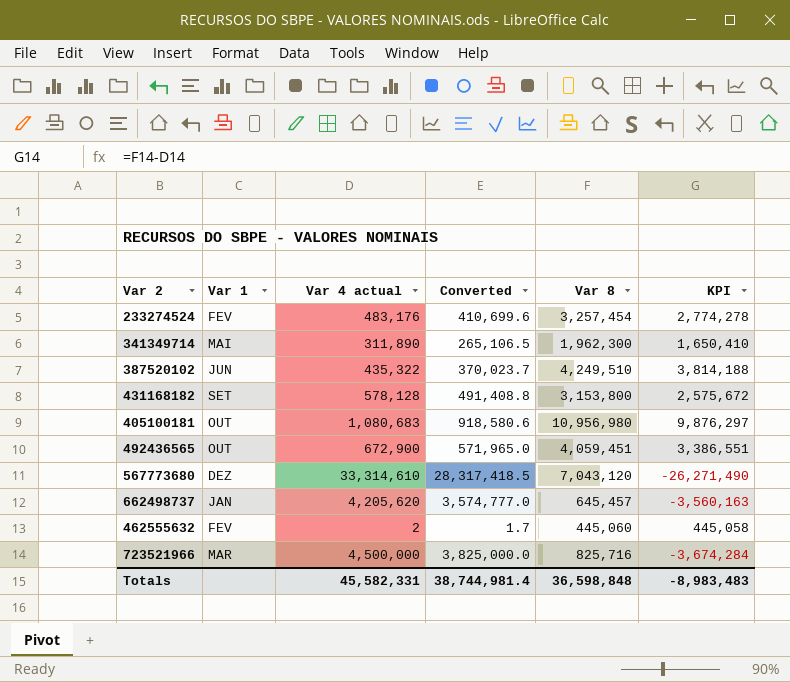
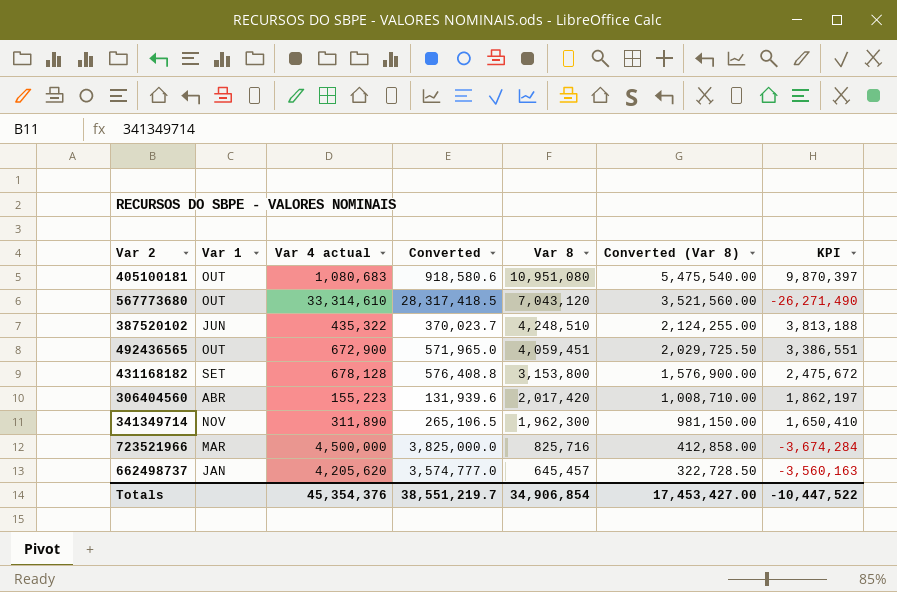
row order: none -> Var 8 descending
column Converted (Var 8) | formula: none -> [Var 8] * 0.5
row 233274524: FEV | 483,176 | 410,699.6 | 3,257,454 | 2,774,278 -> none
row 462555632: FEV | 2 | 1.7 | 445,060 | 445,058 -> none
405100181 | Var 8: 10,956,980 -> 10,951,080
405100181 | KPI: 9,876,297 -> 9,870,397
567773680 | Var 1: DEZ -> OUT
387520102 | Var 8: 4,249,510 -> 4,248,510
387520102 | KPI: 3,814,188 -> 3,813,188
431168182 | Var 4 actual: 578,128 -> 678,128
431168182 | Converted: 491,408.8 -> 576,408.8
431168182 | KPI: 2,575,672 -> 2,475,672
row 306404560: none -> ABR | 155,223 | 131,939.6 | 2,017,420 | 1,008,710.00 | 1,862,197
341349714 | Var 1: MAI -> NOV
Totals | Var 4 actual: 45,582,331 -> 45,354,376
Totals | Converted: 38,744,981.4 -> 38,551,219.7
Totals | Var 8: 36,598,848 -> 34,906,854
Totals | KPI: -8,983,483 -> -10,447,522

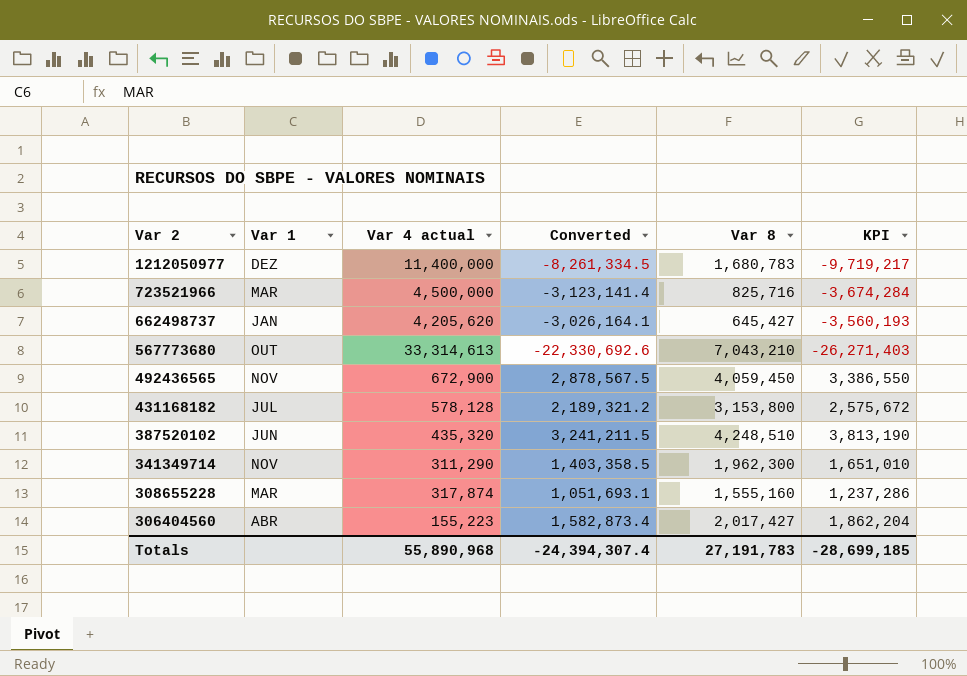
row order: Var 8 descending -> Var 2 descending
column Converted (Var 8) | formula: [Var 8] * 0.5 -> none
column Converted | formula: [Var 4 actual] * 0.85 -> [KPI] * 0.85
row 405100181: OUT | 1,080,683 | 918,580.6 | 10,951,080 | 5,475,540.00 | 9,870,397 -> none
row 1212050977: none -> DEZ | 11,400,000 | -8,261,334.5 | 1,680,783 | -9,719,217
662498737 | Var 8: 645,457 -> 645,427
662498737 | KPI: -3,560,163 -> -3,560,193
567773680 | Var 4 actual: 33,314,610 -> 33,314,613
567773680 | Var 8: 7,043,120 -> 7,043,210
567773680 | KPI: -26,271,490 -> -26,271,403
492436565 | Var 1: OUT -> NOV
492436565 | Var 8: 4,059,451 -> 4,059,450
492436565 | KPI: 3,386,551 -> 3,386,550
431168182 | Var 1: SET -> JUL
431168182 | Var 4 actual: 678,128 -> 578,128
431168182 | KPI: 2,475,672 -> 2,575,672
387520102 | Var 4 actual: 435,322 -> 435,320
387520102 | KPI: 3,813,188 -> 3,813,190
341349714 | Var 4 actual: 311,890 -> 311,290
341349714 | KPI: 1,650,410 -> 1,651,010
row 308655228: none -> MAR | 317,874 | 1,051,693.1 | 1,555,160 | 1,237,286
306404560 | Var 8: 2,017,420 -> 2,017,427
306404560 | KPI: 1,862,197 -> 1,862,204
Totals | Var 4 actual: 45,354,376 -> 55,890,968
Totals | Converted: 38,551,219.7 -> -24,394,307.4
Totals | Var 8: 34,906,854 -> 27,191,783
Totals | KPI: -10,447,522 -> -28,699,185

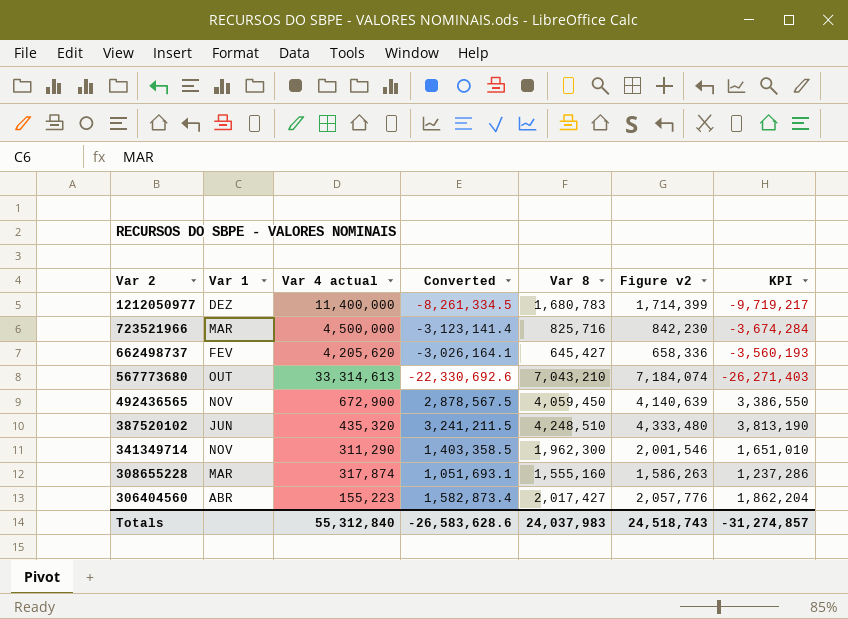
column Figure v2 | formula: none -> [Var 8] * 1.02
row 431168182: JUL | 578,128 | 2,189,321.2 | 3,153,800 | 2,575,672 -> none
662498737 | Var 1: JAN -> FEV
Totals | Var 4 actual: 55,890,968 -> 55,312,840
Totals | Converted: -24,394,307.4 -> -26,583,628.6
Totals | Var 8: 27,191,783 -> 24,037,983
Totals | KPI: -28,699,185 -> -31,274,857

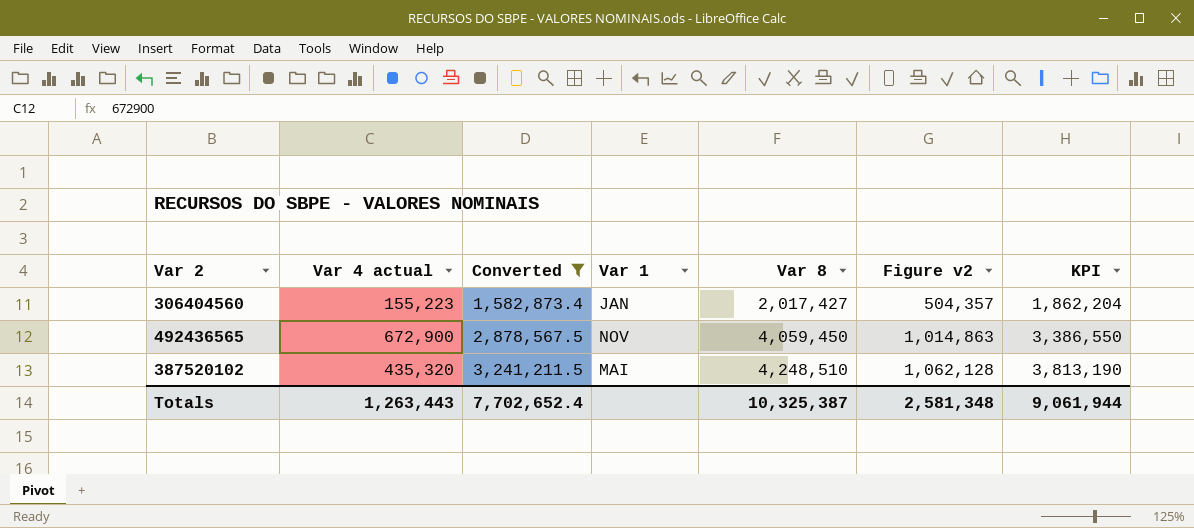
filter: none -> Converted >= 1,582,873.4
row order: Var 2 descending -> Converted ascending
column Var 1 | position: 2 -> 4
column Figure v2 | formula: [Var 8] * 1.02 -> [Var 8] * 0.25
306404560 | Var 1: ABR -> JAN
387520102 | Var 1: JUN -> MAI
Totals | Var 4 actual: 55,312,840 -> 1,263,443
Totals | Converted: -26,583,628.6 -> 7,702,652.4
Totals | Var 8: 24,037,983 -> 10,325,387
Totals | Figure v2: 24,518,743 -> 2,581,348
Totals | KPI: -31,274,857 -> 9,061,944

